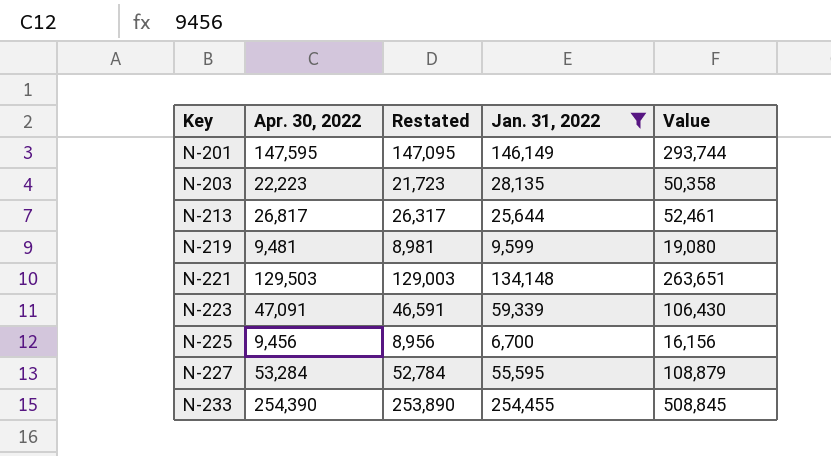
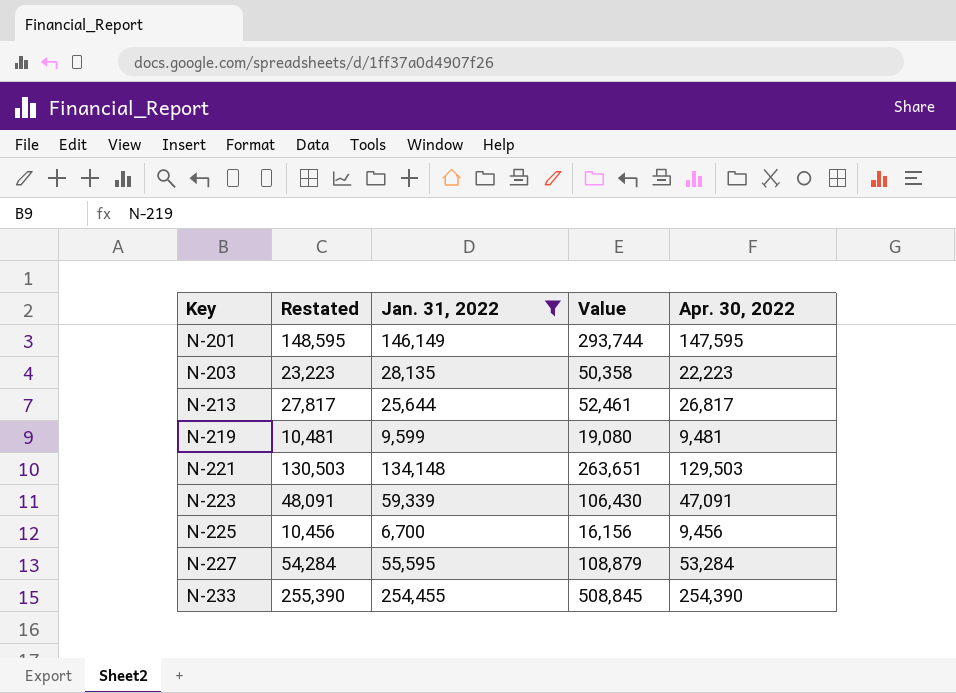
column Restated | formula: [Apr. 30, 2022] - 500 -> [Apr. 30, 2022] + 1000
column Apr. 30, 2022 | position: 2 -> 5

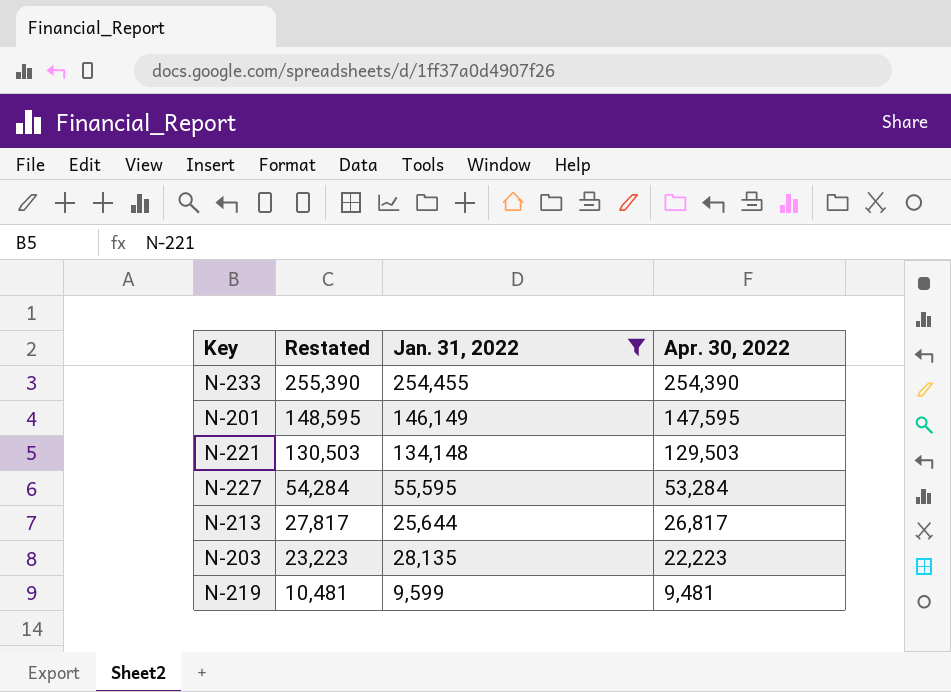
row order: Key ascending -> Restated descending
column Value | formula: [Jan. 31, 2022] + [Apr. 30, 2022] -> none
row N-223: 48,091 | 59,339 | 106,430 | 47,091 -> none
row N-225: 10,456 | 6,700 | 16,156 | 9,456 -> none

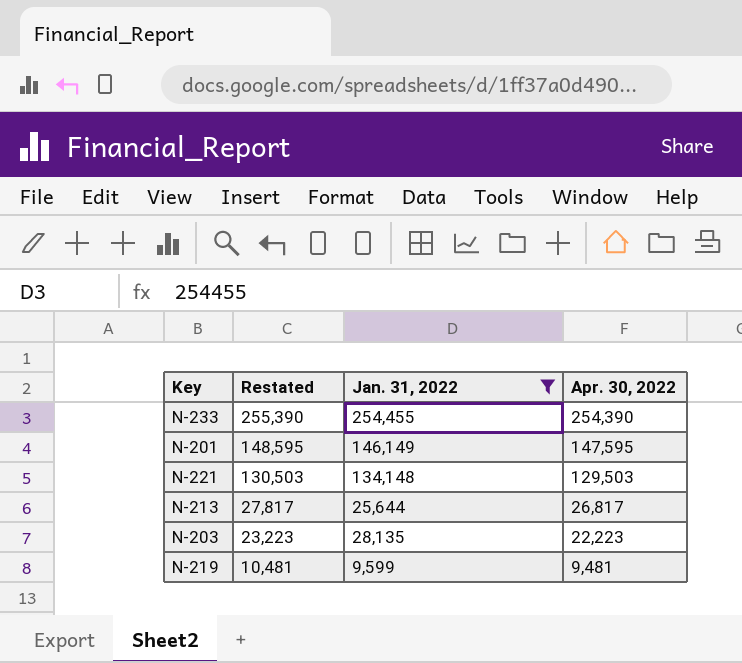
row N-227: 54,284 | 55,595 | 53,284 -> none

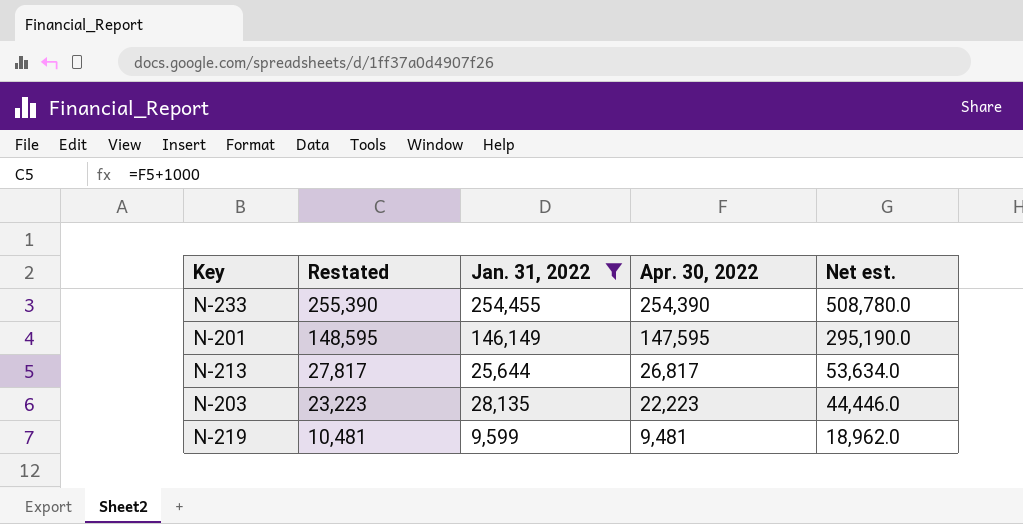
column Net est. | formula: none -> [Apr. 30, 2022] * 2
row N-221: 130,503 | 134,148 | 129,503 -> none

